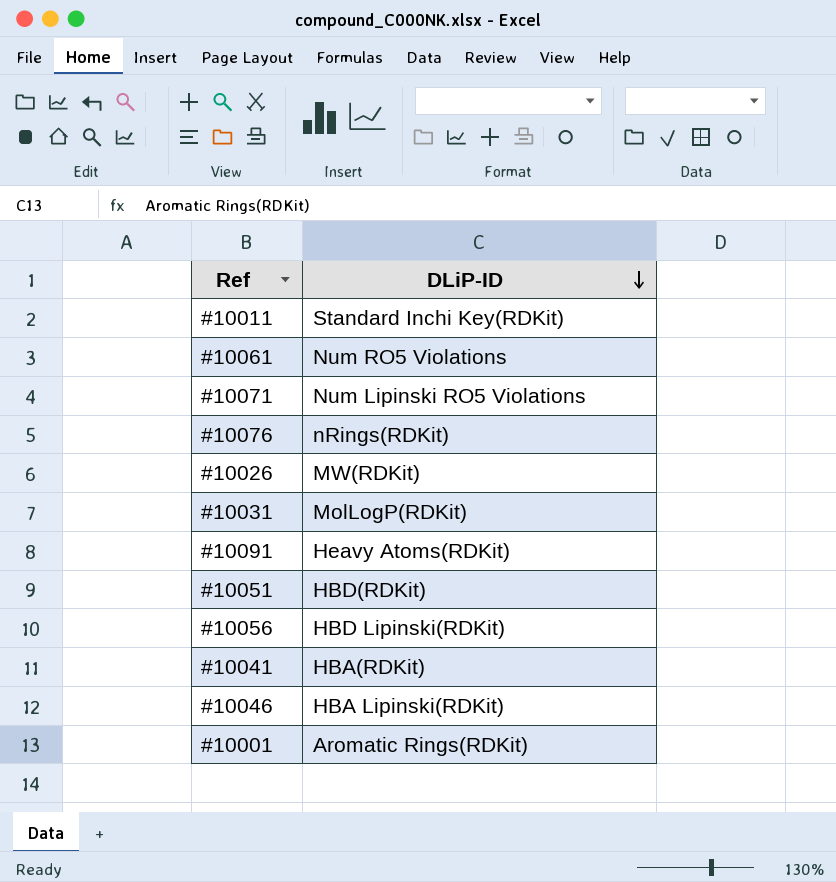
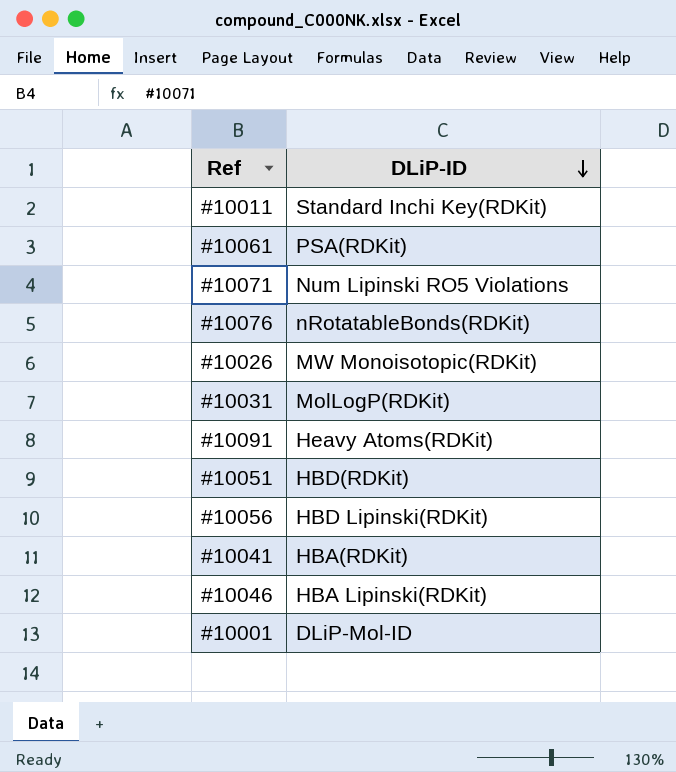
#10061 | DLiP-ID: Num RO5 Violations -> PSA(RDKit)
#10076 | DLiP-ID: nRings(RDKit) -> nRotatableBonds(RDKit)
#10026 | DLiP-ID: MW(RDKit) -> MW Monoisotopic(RDKit)
#10001 | DLiP-ID: Aromatic Rings(RDKit) -> DLiP-Mol-ID

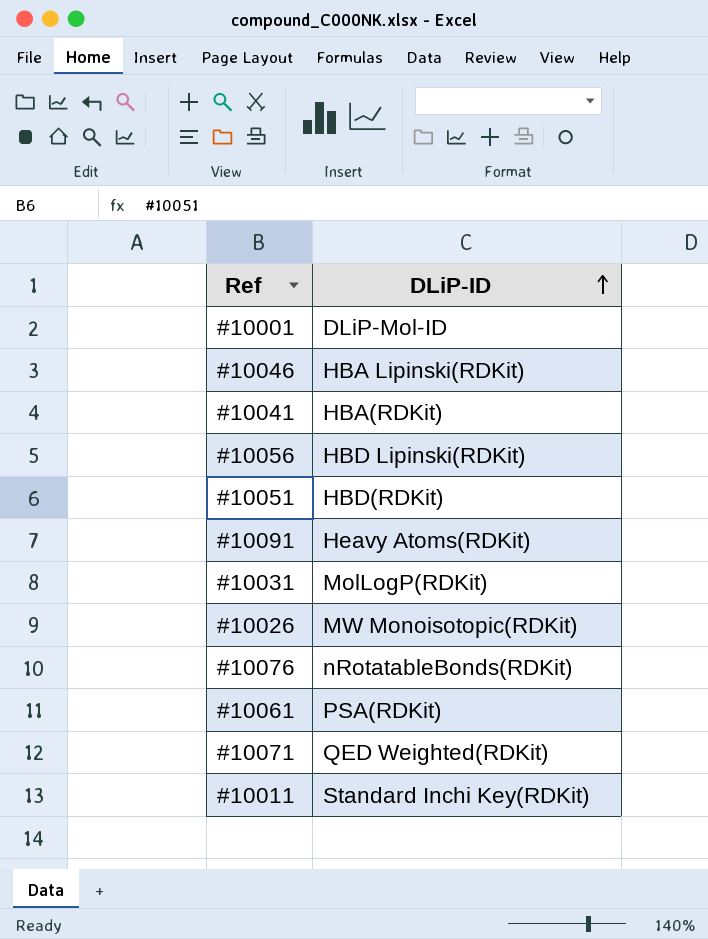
row order: DLiP-ID descending -> DLiP-ID ascending
#10071 | DLiP-ID: Num Lipinski RO5 Violations -> QED Weighted(RDKit)

